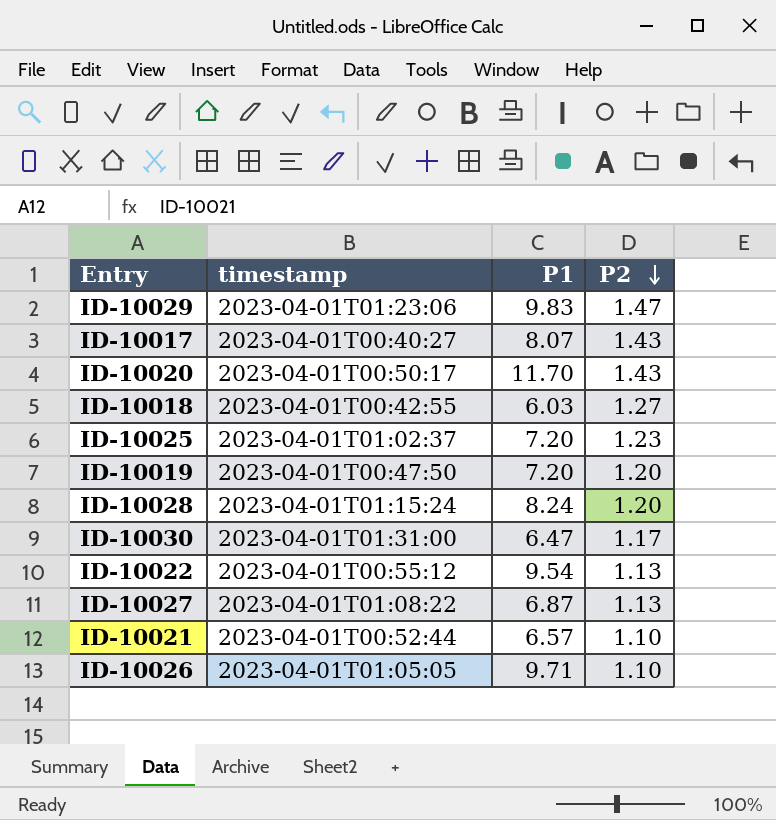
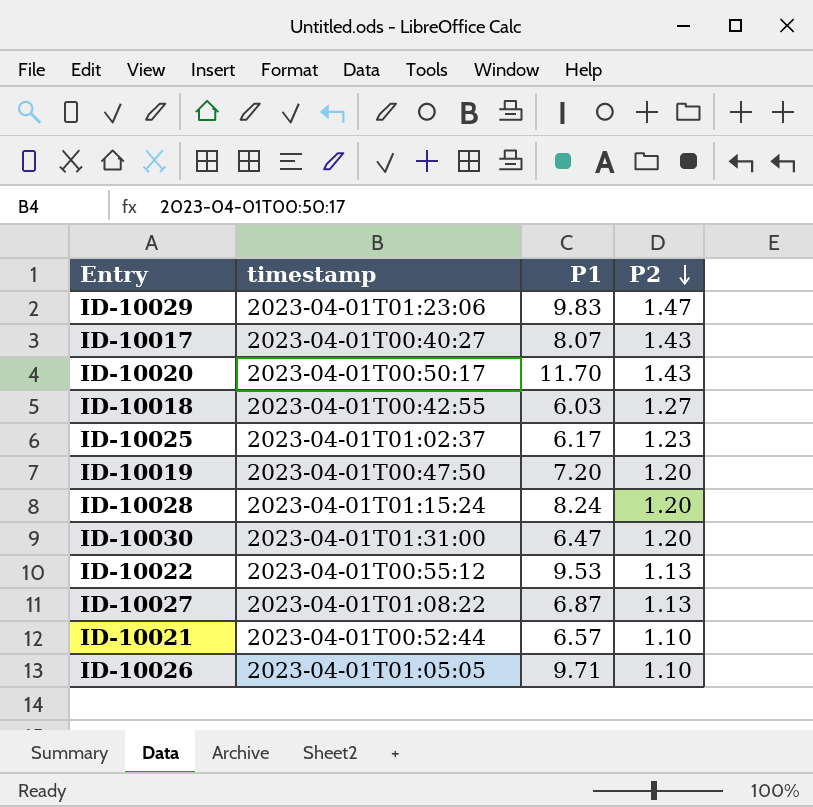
ID-10025 | P1: 7.20 -> 6.17
ID-10030 | P2: 1.17 -> 1.20
ID-10022 | P1: 9.54 -> 9.53

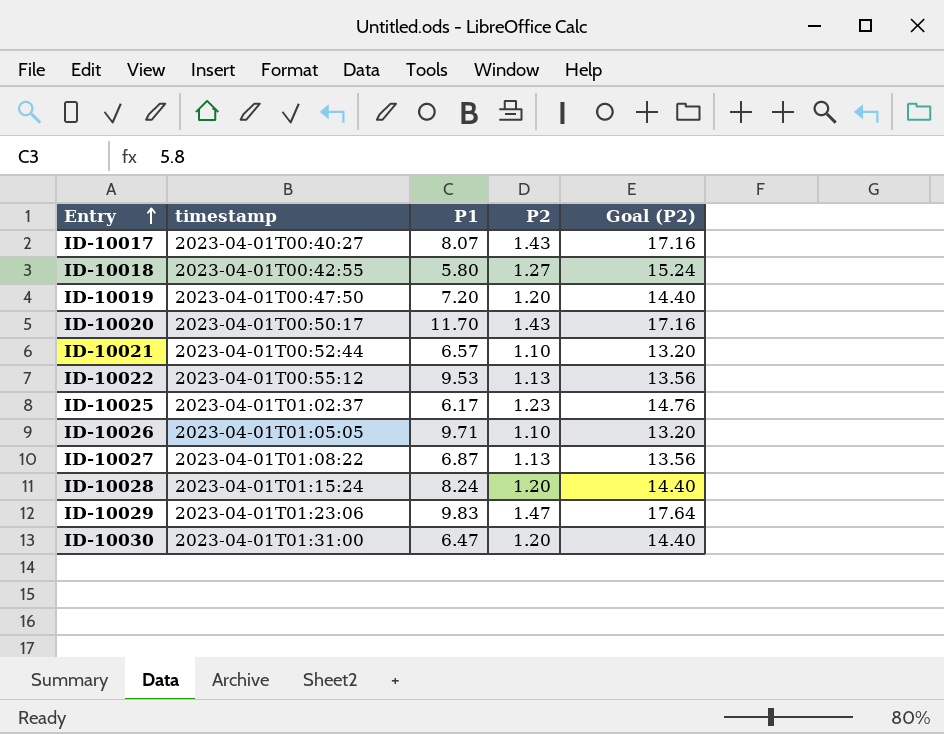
row order: P2 descending -> Entry ascending
column Goal (P2) | formula: none -> [P2] * 12
ID-10018 | P1: 6.03 -> 5.80

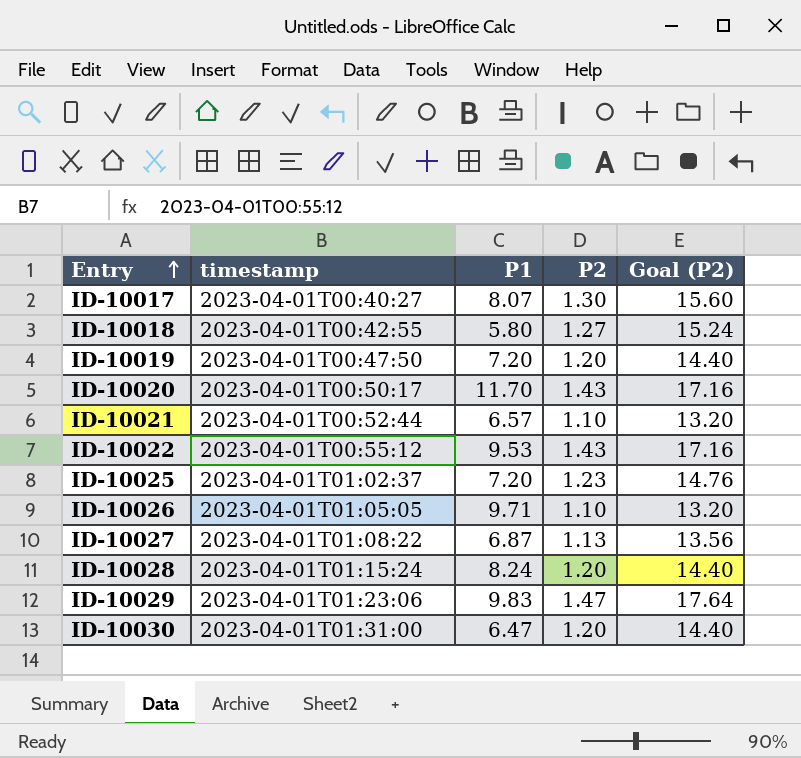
ID-10017 | P2: 1.43 -> 1.30
ID-10017 | Goal (P2): 17.16 -> 15.60
ID-10022 | P2: 1.13 -> 1.43
ID-10022 | Goal (P2): 13.56 -> 17.16
ID-10025 | P1: 6.17 -> 7.20

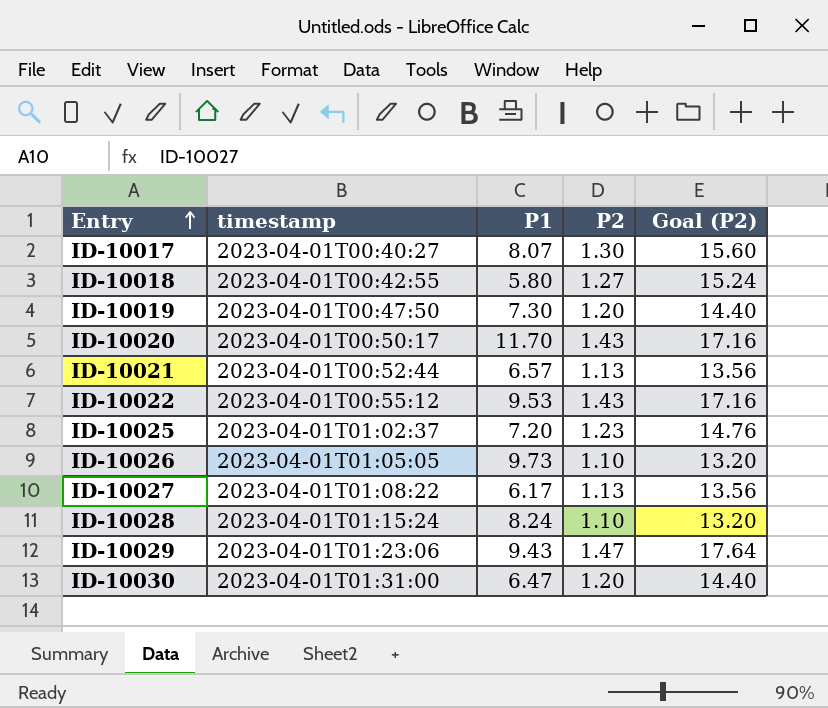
ID-10019 | P1: 7.20 -> 7.30
ID-10021 | P2: 1.10 -> 1.13
ID-10021 | Goal (P2): 13.20 -> 13.56
ID-10026 | P1: 9.71 -> 9.73
ID-10027 | P1: 6.87 -> 6.17
ID-10028 | P2: 1.20 -> 1.10
ID-10028 | Goal (P2): 14.40 -> 13.20
ID-10029 | P1: 9.83 -> 9.43

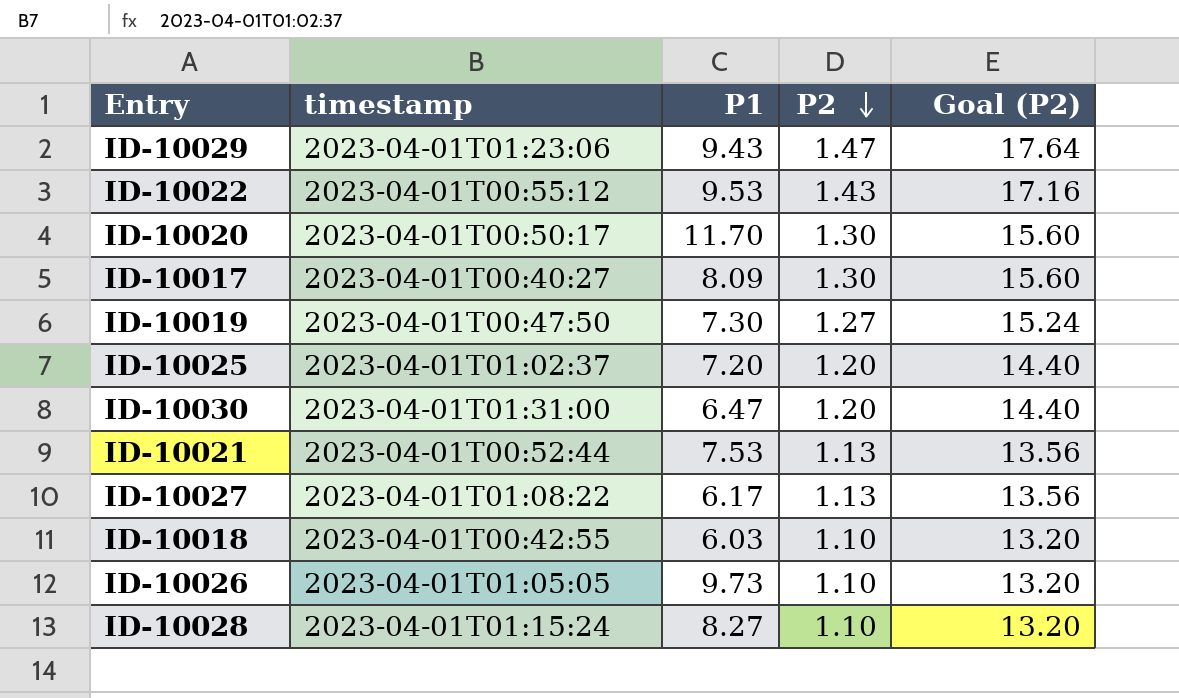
row order: Entry ascending -> P2 descending
ID-10020 | P2: 1.43 -> 1.30
ID-10020 | Goal (P2): 17.16 -> 15.60
ID-10017 | P1: 8.07 -> 8.09
ID-10019 | P2: 1.20 -> 1.27
ID-10019 | Goal (P2): 14.40 -> 15.24
ID-10025 | P2: 1.23 -> 1.20
ID-10025 | Goal (P2): 14.76 -> 14.40
ID-10021 | P1: 6.57 -> 7.53
ID-10018 | P1: 5.80 -> 6.03
ID-10018 | P2: 1.27 -> 1.10
ID-10018 | Goal (P2): 15.24 -> 13.20
ID-10028 | P1: 8.24 -> 8.27

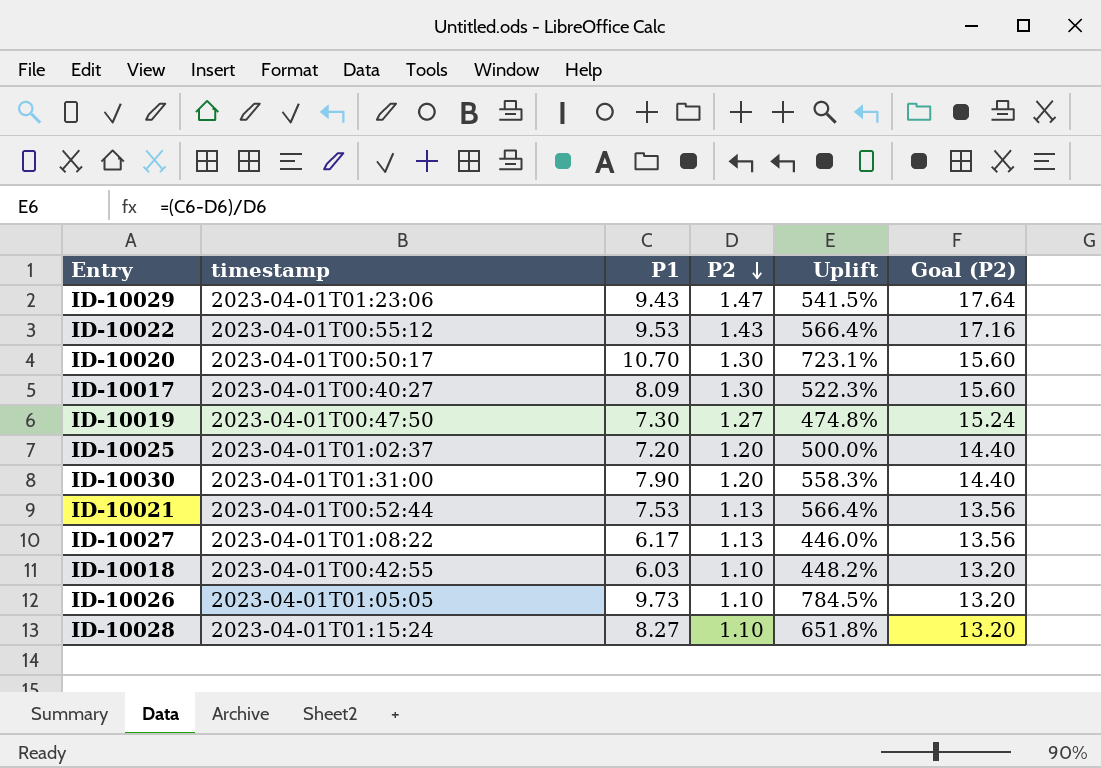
column Uplift | formula: none -> ([P1] - [P2]) / [P2]
ID-10020 | P1: 11.70 -> 10.70
ID-10030 | P1: 6.47 -> 7.90

